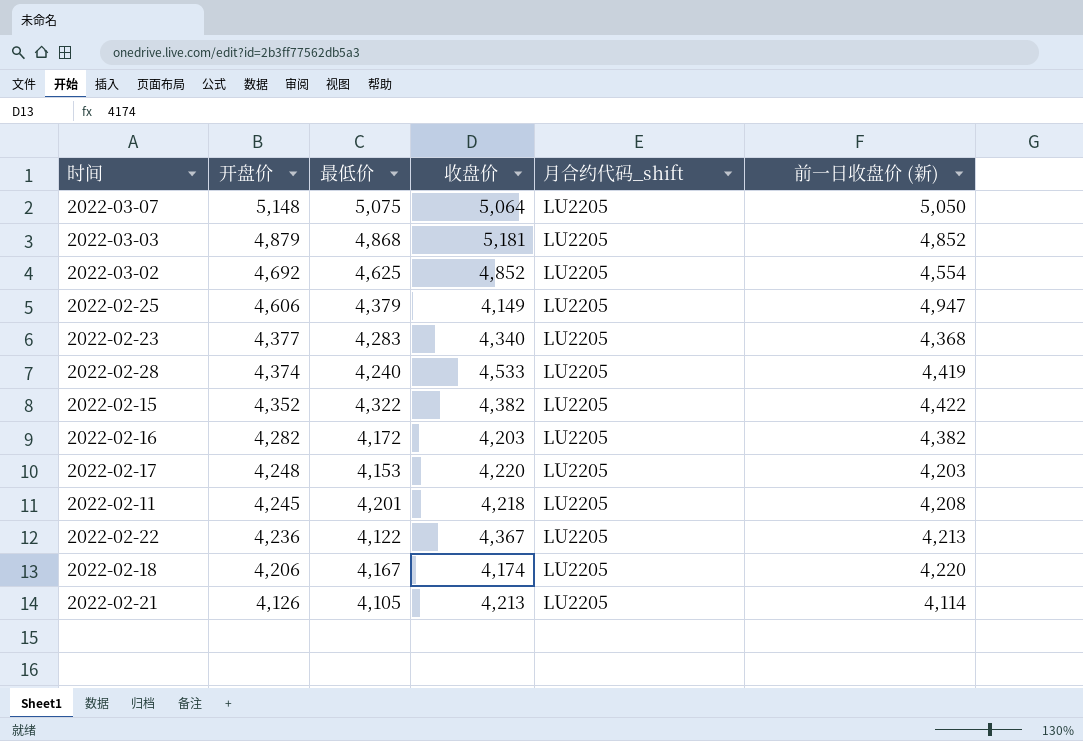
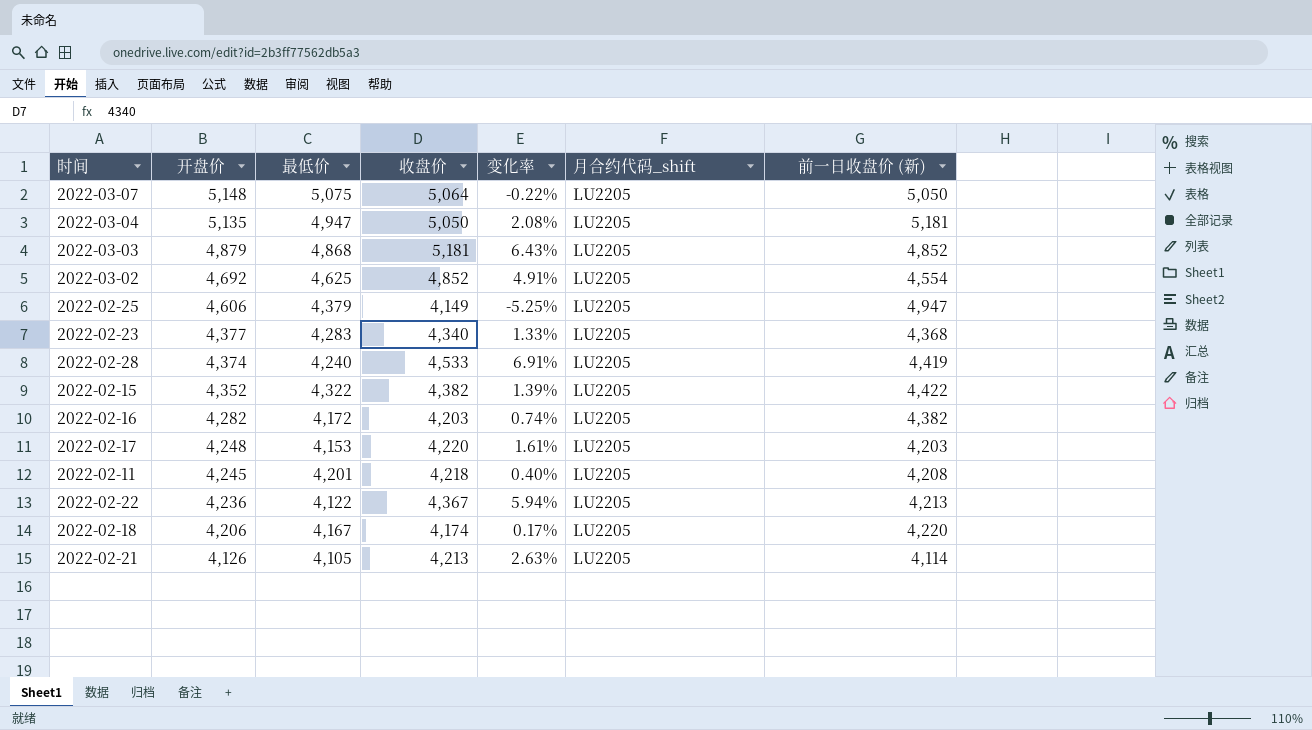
column 变化率 | formula: none -> ([收盘价] - [最低价]) / [最低价]
row 2022-03-04: none -> 5,135 | 4,947 | 5,050 | 2.08% | LU2205 | 5,181

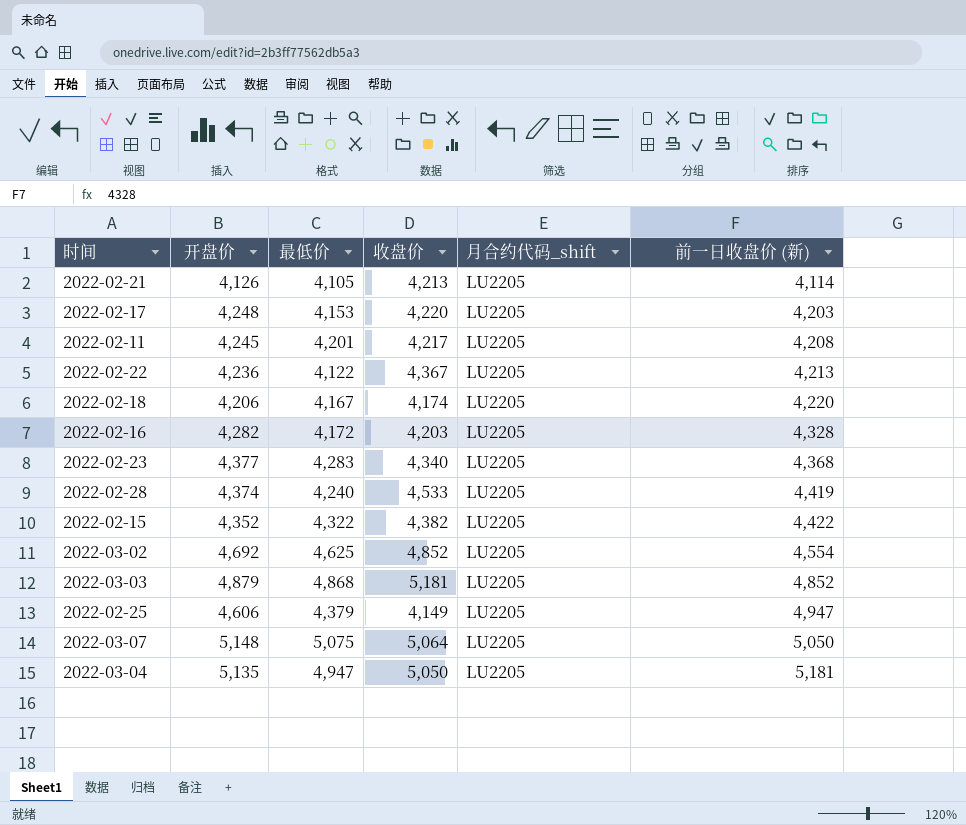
row order: 开盘价 descending -> 前一日收盘价 (新) ascending
column 变化率 | formula: ([收盘价] - [最低价]) / [最低价] -> none
2022-02-11 | 收盘价: 4,218 -> 4,217
2022-02-16 | 前一日收盘价 (新): 4,382 -> 4,328

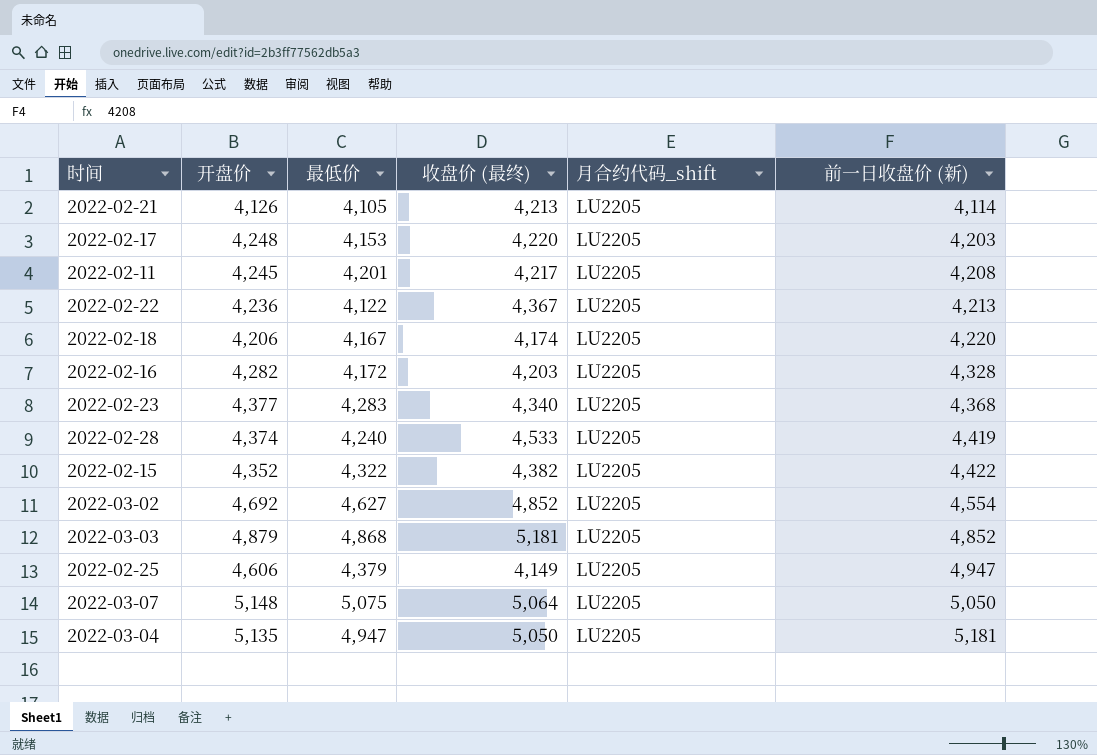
column name: 收盘价 -> 收盘价 (最终)
2022-03-02 | 最低价: 4,625 -> 4,627

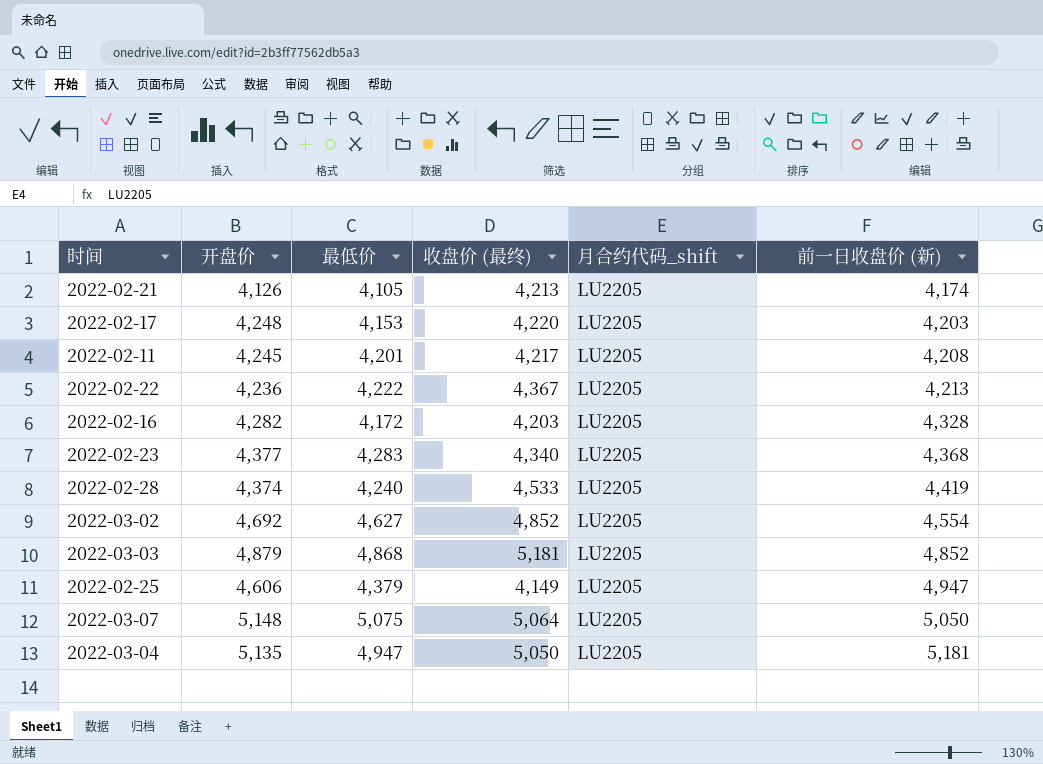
row 2022-02-18: 4,206 | 4,167 | 4,174 | LU2205 | 4,220 -> none
row 2022-02-15: 4,352 | 4,322 | 4,382 | LU2205 | 4,422 -> none
2022-02-21 | 前一日收盘价 (新): 4,114 -> 4,174
2022-02-22 | 最低价: 4,122 -> 4,222

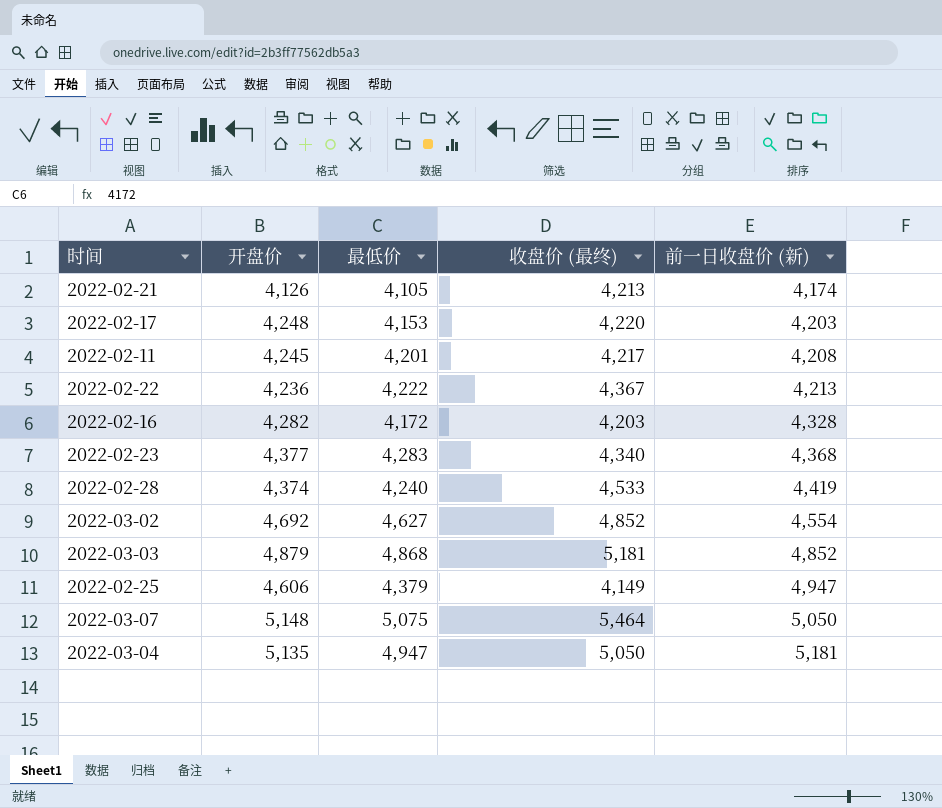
column 月合约代码_shift | position: 5 -> none
2022-03-07 | 收盘价 (最终): 5,064 -> 5,464

